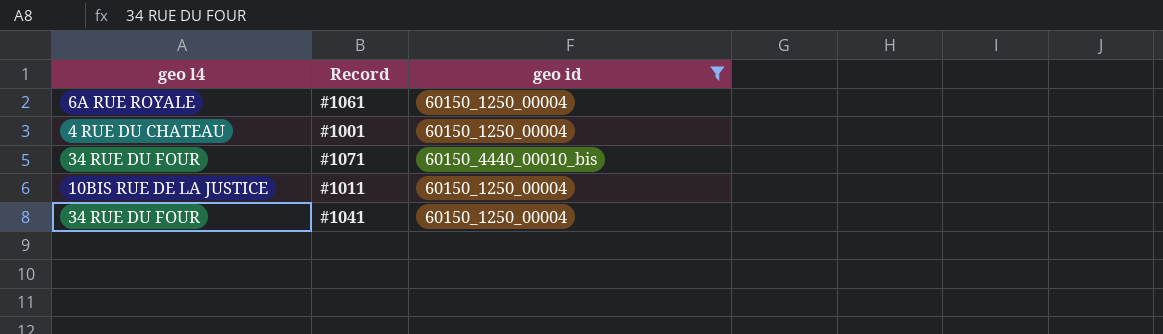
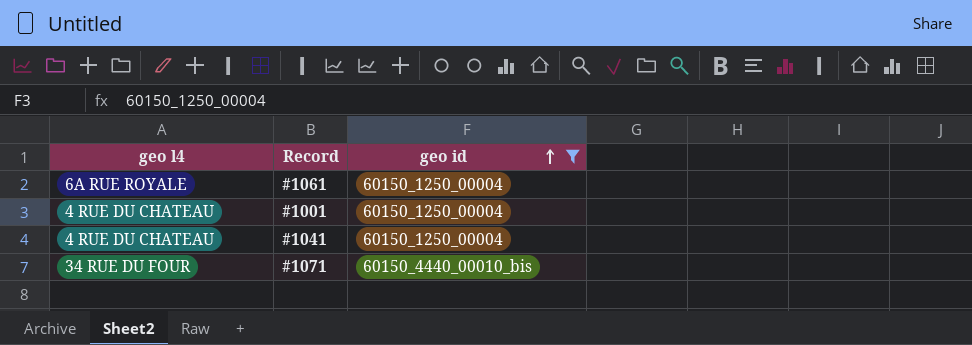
row order: none -> geo id ascending
row #1011: 10BIS RUE DE LA JUSTICE | 60150_1250_00004 -> none
#1041 | geo l4: 34 RUE DU FOUR -> 4 RUE DU CHATEAU

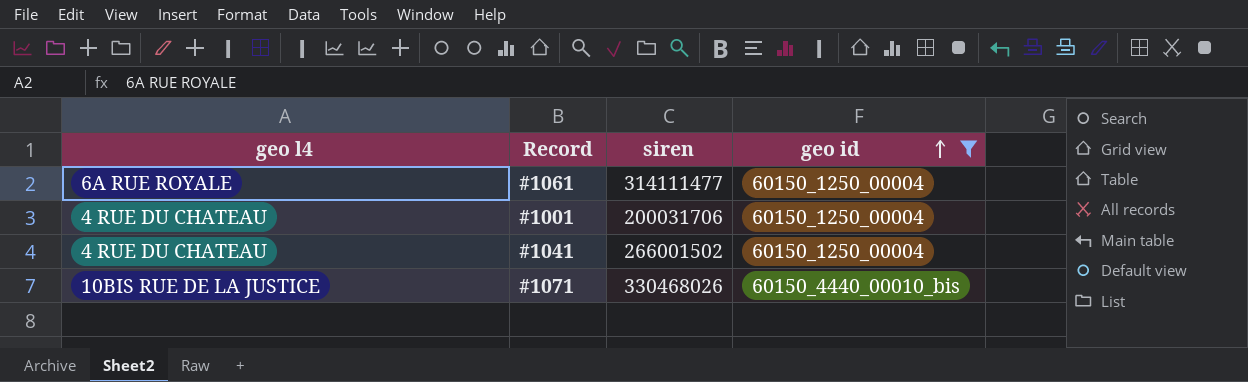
column siren | position: none -> 3
#1071 | geo l4: 34 RUE DU FOUR -> 10BIS RUE DE LA JUSTICE

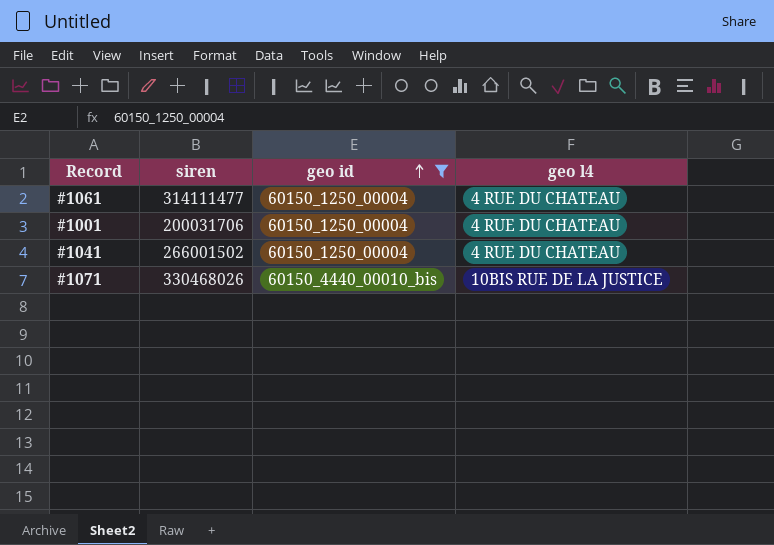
column geo l4 | position: 1 -> 4
#1061 | geo l4: 6A RUE ROYALE -> 4 RUE DU CHATEAU

